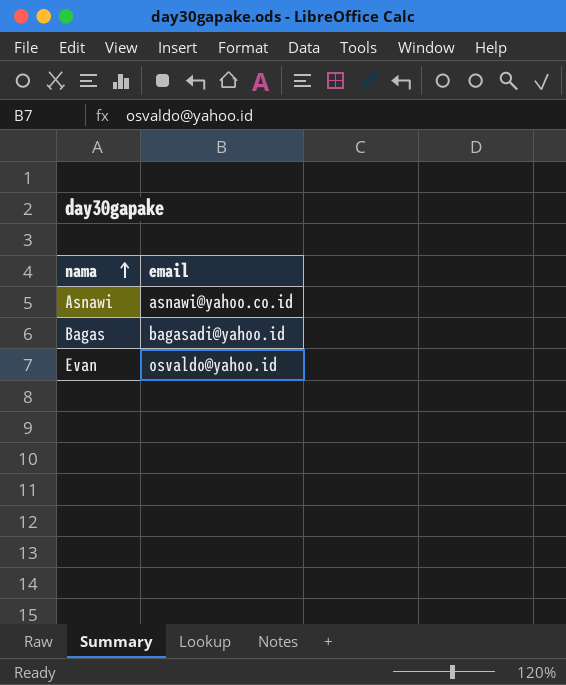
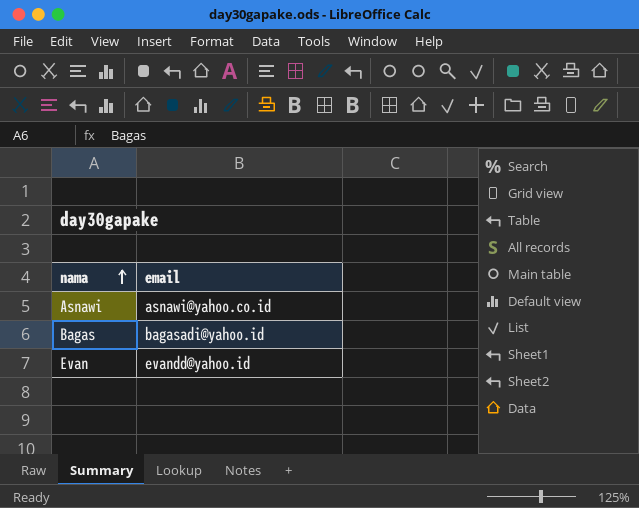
Evan | email: osvaldo@yahoo.id -> evandd@yahoo.id

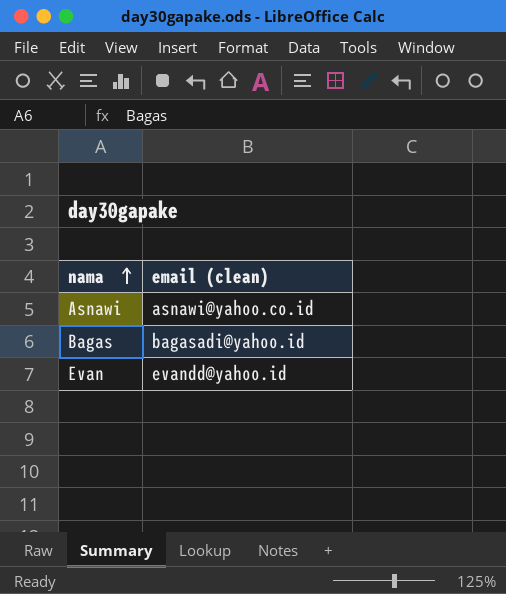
column name: email -> email (clean)

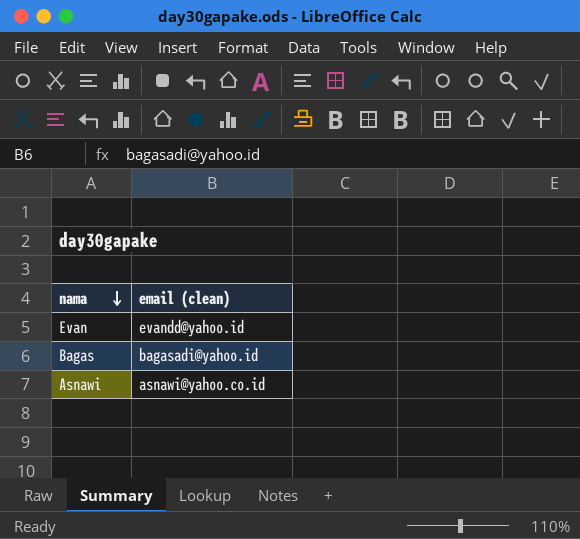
row order: nama ascending -> nama descending

